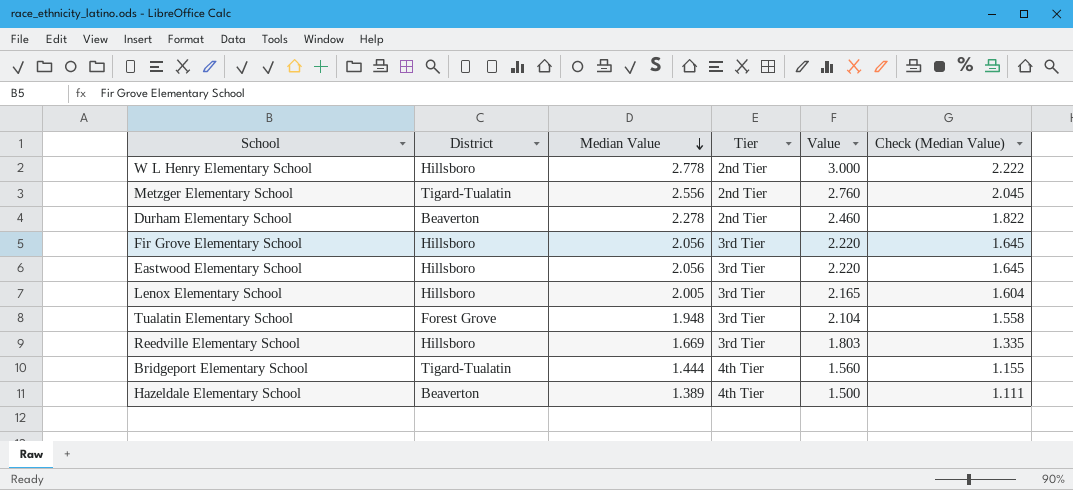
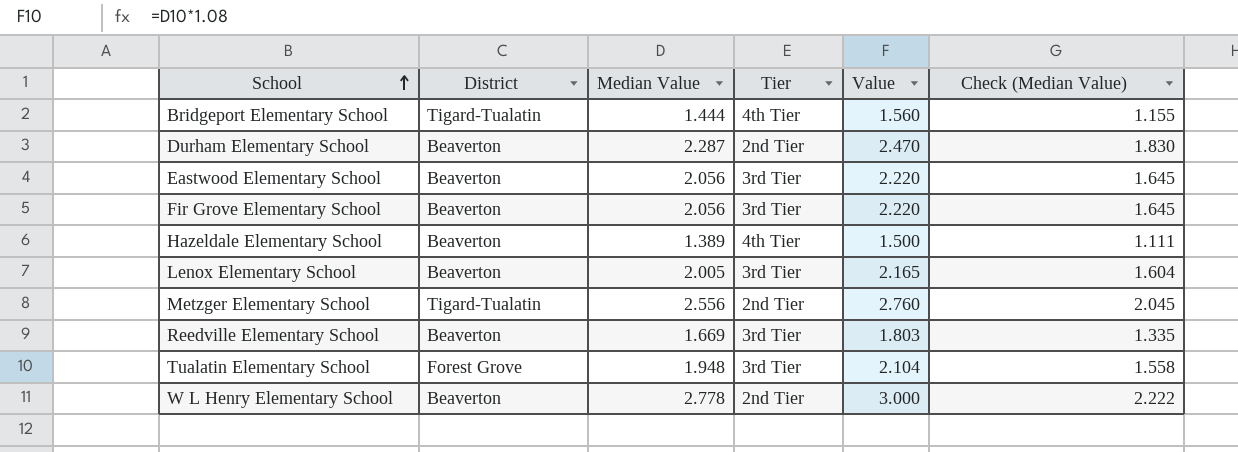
row order: Median Value descending -> School ascending
Durham Elementary School | Median Value: 2.278 -> 2.287
Durham Elementary School | Value: 2.460 -> 2.470
Durham Elementary School | Check (Median Value): 1.822 -> 1.830
Eastwood Elementary School | District: Hillsboro -> Beaverton
Fir Grove Elementary School | District: Hillsboro -> Beaverton
Lenox Elementary School | District: Hillsboro -> Beaverton
Reedville Elementary School | District: Hillsboro -> Beaverton
W L Henry Elementary School | District: Hillsboro -> Beaverton

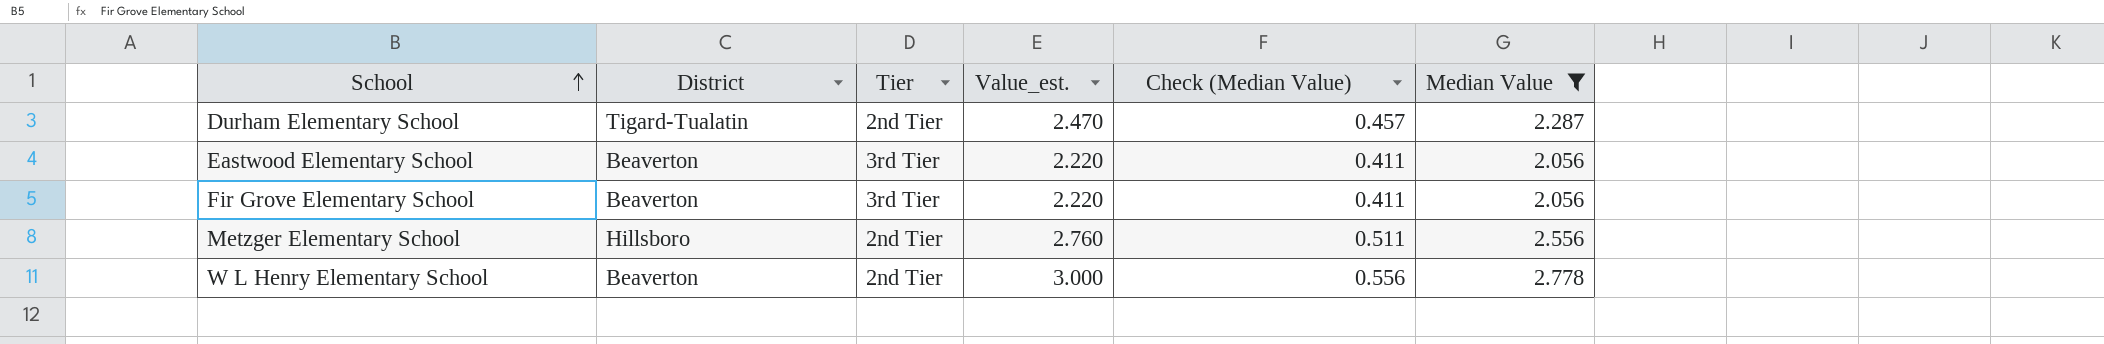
filter: none -> Median Value >= 2.056
column name: Value -> Value_est.
column Check (Median Value) | formula: [Median Value] * 0.8 -> [Median Value] * 0.2
column Median Value | position: 3 -> 6
Durham Elementary School | District: Beaverton -> Tigard-Tualatin
Metzger Elementary School | District: Tigard-Tualatin -> Hillsboro

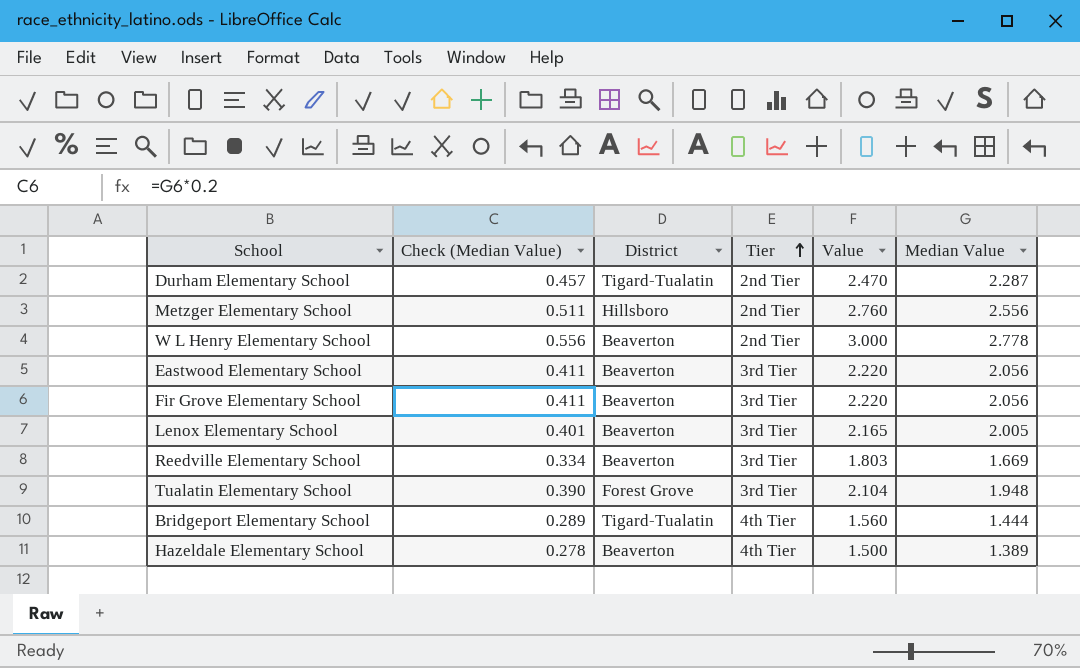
filter: Median Value >= 2.056 -> none
row order: School ascending -> Tier ascending
column Check (Median Value) | position: 5 -> 2
column name: Value_est. -> Value

